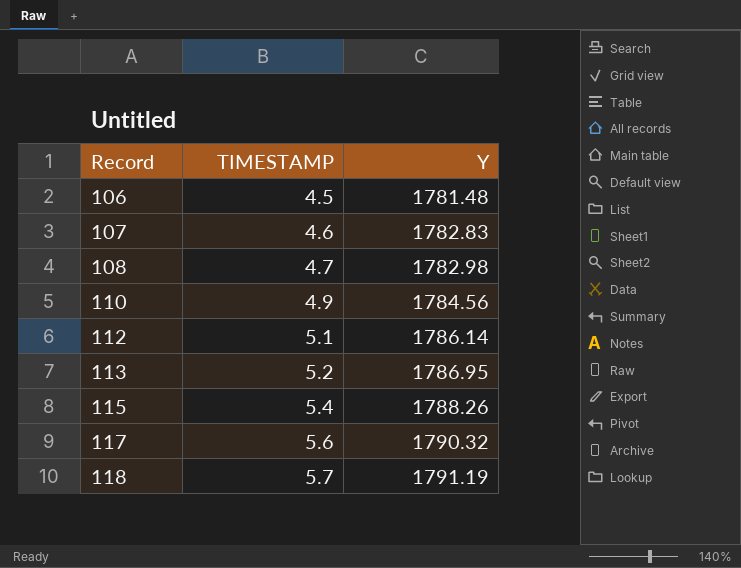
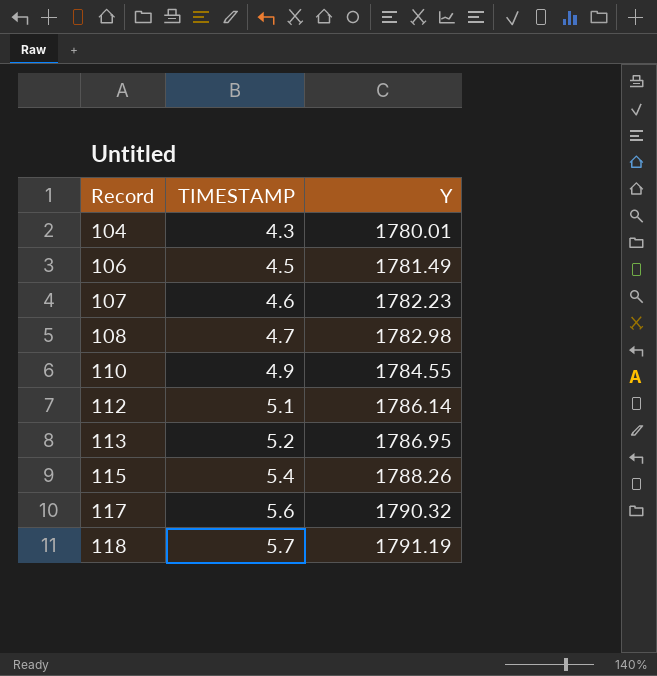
row 104: none -> 4.3 | 1780.01
106 | Y: 1781.48 -> 1781.49
107 | Y: 1782.83 -> 1782.23
110 | Y: 1784.56 -> 1784.55

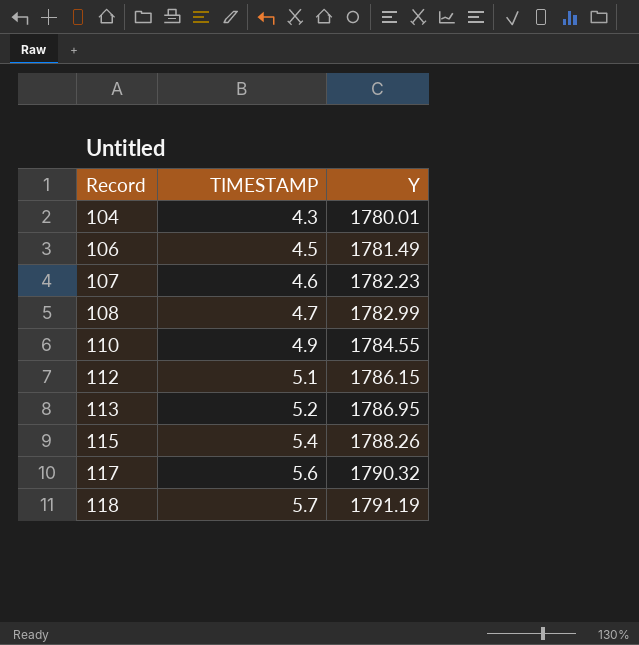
108 | Y: 1782.98 -> 1782.99
112 | Y: 1786.14 -> 1786.15

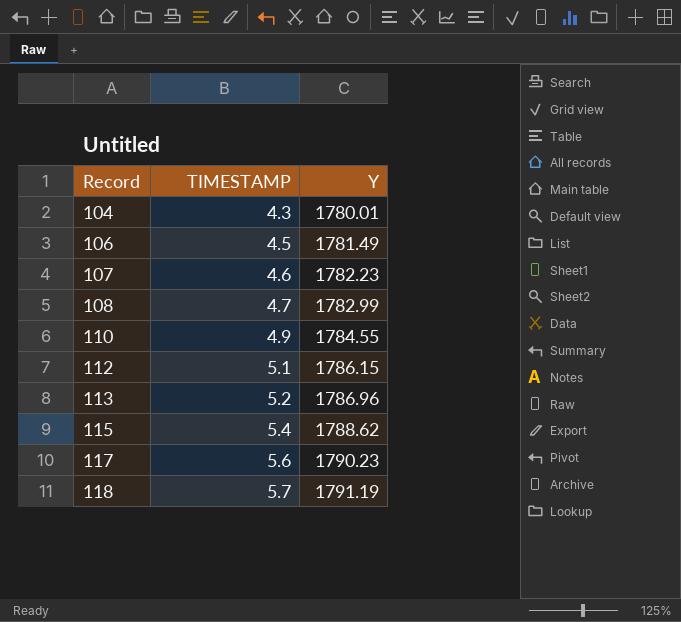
113 | Y: 1786.95 -> 1786.96
115 | Y: 1788.26 -> 1788.62
117 | Y: 1790.32 -> 1790.23

